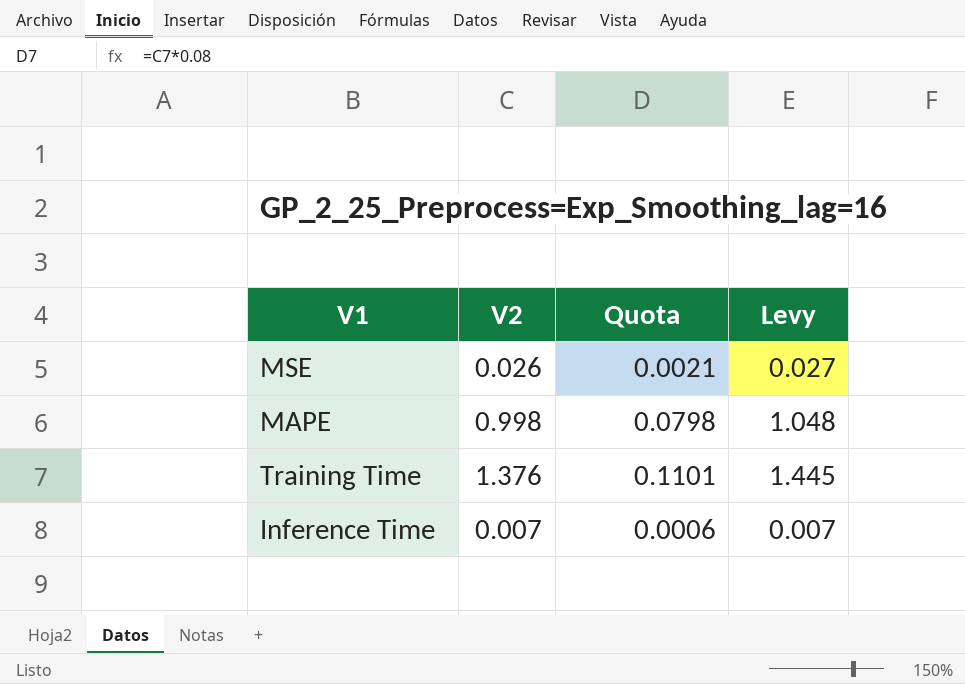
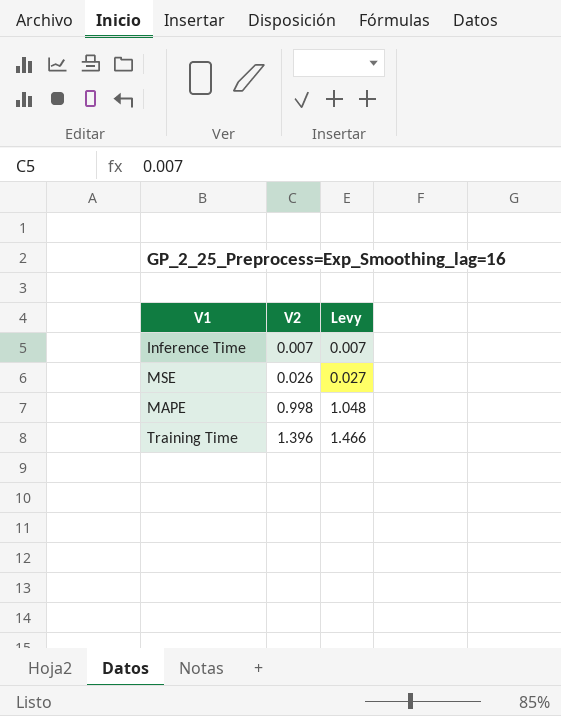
row order: none -> V2 ascending
column Quota | formula: [V2] * 0.08 -> none
Training Time | V2: 1.376 -> 1.396
Training Time | Levy: 1.445 -> 1.466

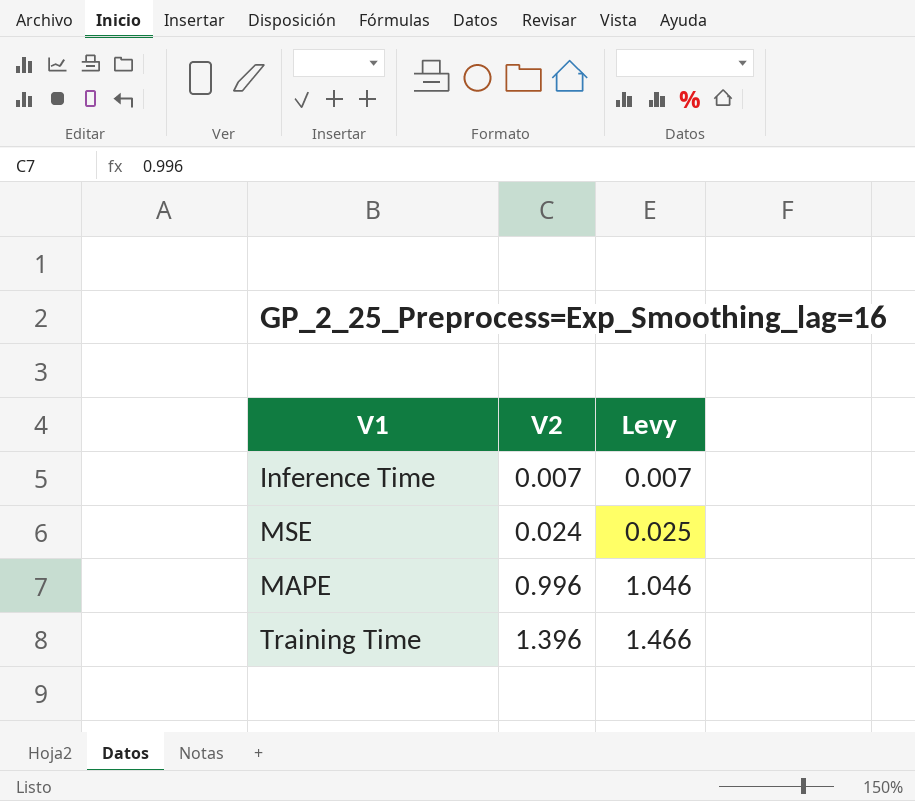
MSE | V2: 0.026 -> 0.024
MSE | Levy: 0.027 -> 0.025
MAPE | V2: 0.998 -> 0.996
MAPE | Levy: 1.048 -> 1.046

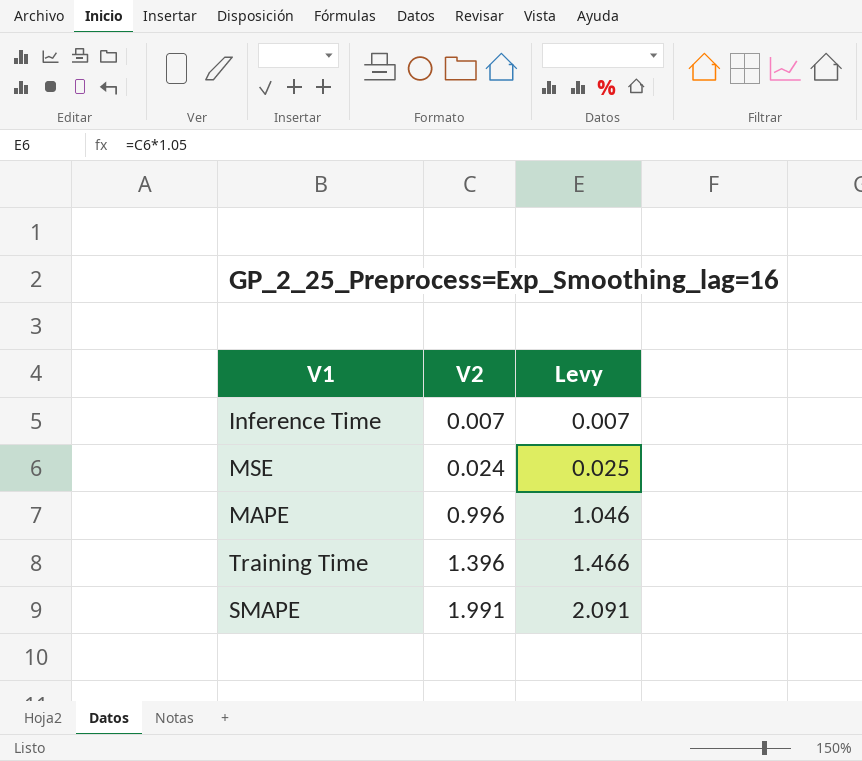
row SMAPE: none -> 1.991 | 2.091

